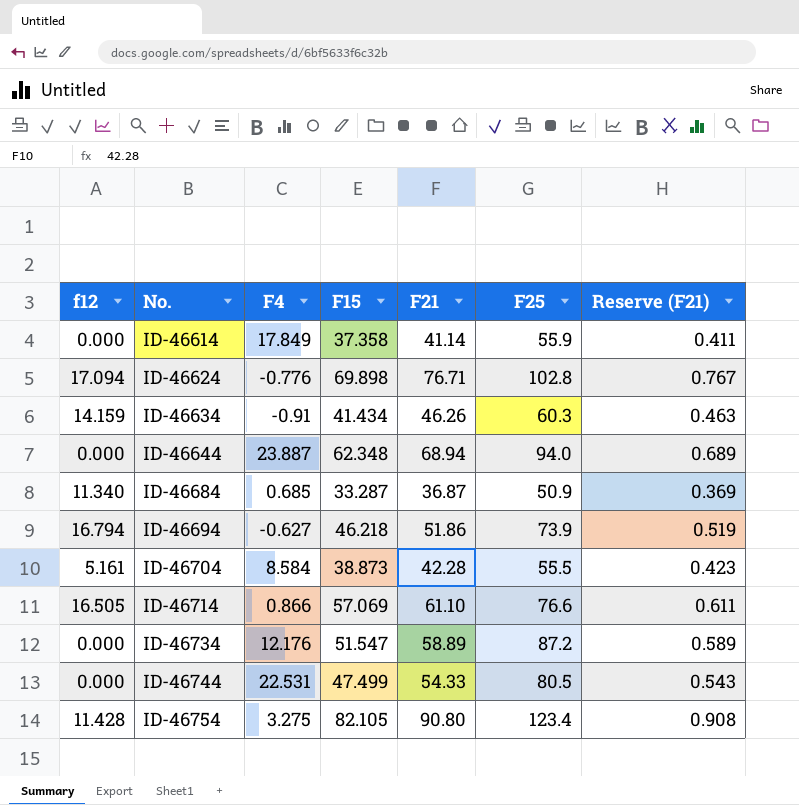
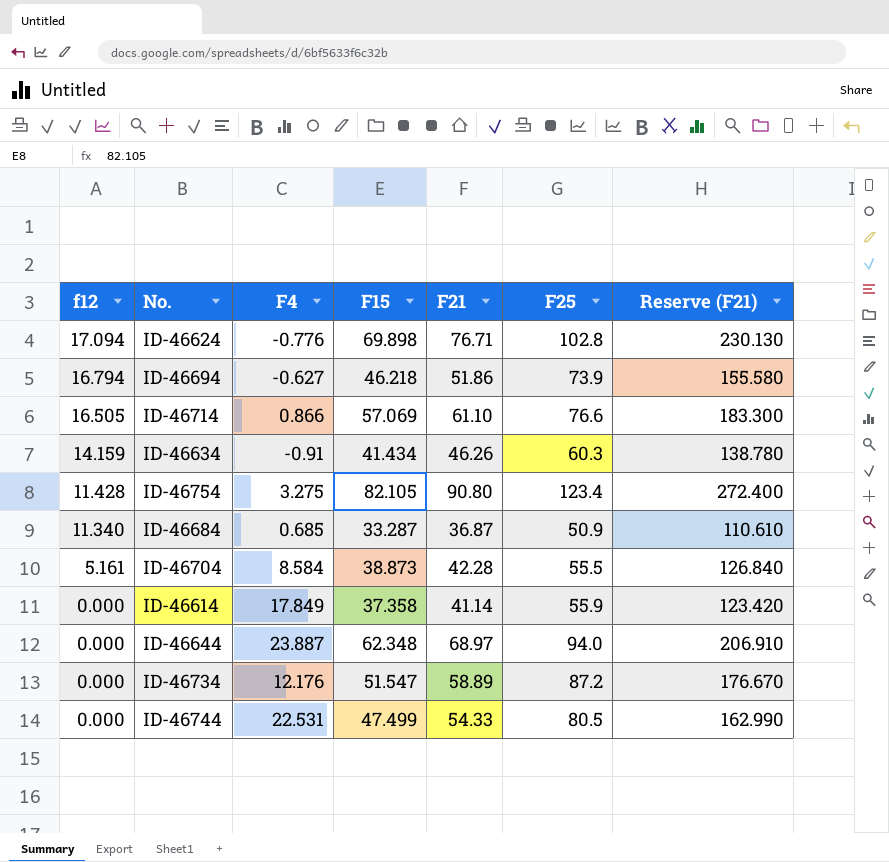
row order: No. ascending -> f12 descending
column Reserve (F21) | formula: [F21] * 0.01 -> [F21] * 3
ID-46644 | F21: 68.94 -> 68.97

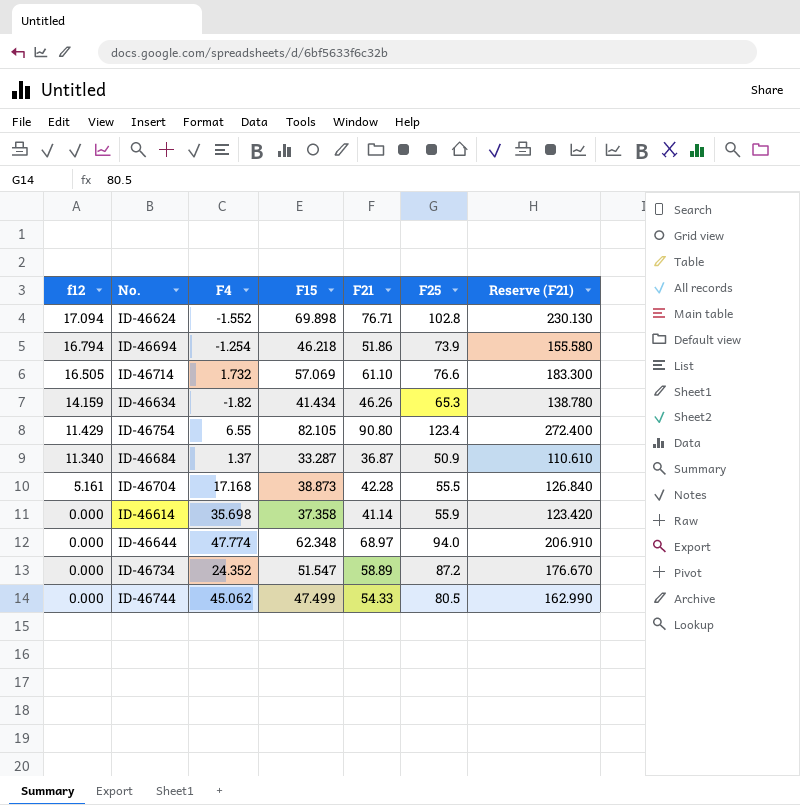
ID-46624 | F4: -0.776 -> -1.552
ID-46694 | F4: -0.627 -> -1.254
ID-46714 | F4: 0.866 -> 1.732
ID-46634 | F4: -0.91 -> -1.82
ID-46634 | F25: 60.3 -> 65.3
ID-46754 | f12: 11.428 -> 11.429
ID-46754 | F4: 3.275 -> 6.55
ID-46684 | F4: 0.685 -> 1.37
ID-46704 | F4: 8.584 -> 17.168
ID-46614 | F4: 17.849 -> 35.698
ID-46644 | F4: 23.887 -> 47.774
ID-46734 | F4: 12.176 -> 24.352
ID-46744 | F4: 22.531 -> 45.062

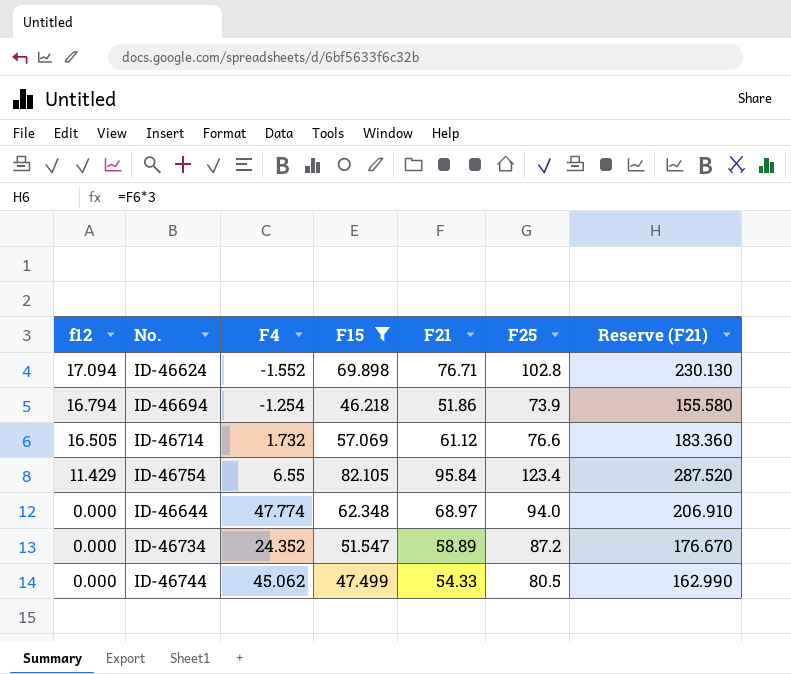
filter: none -> F15 >= 46.218
ID-46714 | F21: 61.10 -> 61.12
ID-46714 | Reserve (F21): 183.300 -> 183.360
ID-46754 | F21: 90.80 -> 95.84
ID-46754 | Reserve (F21): 272.400 -> 287.520

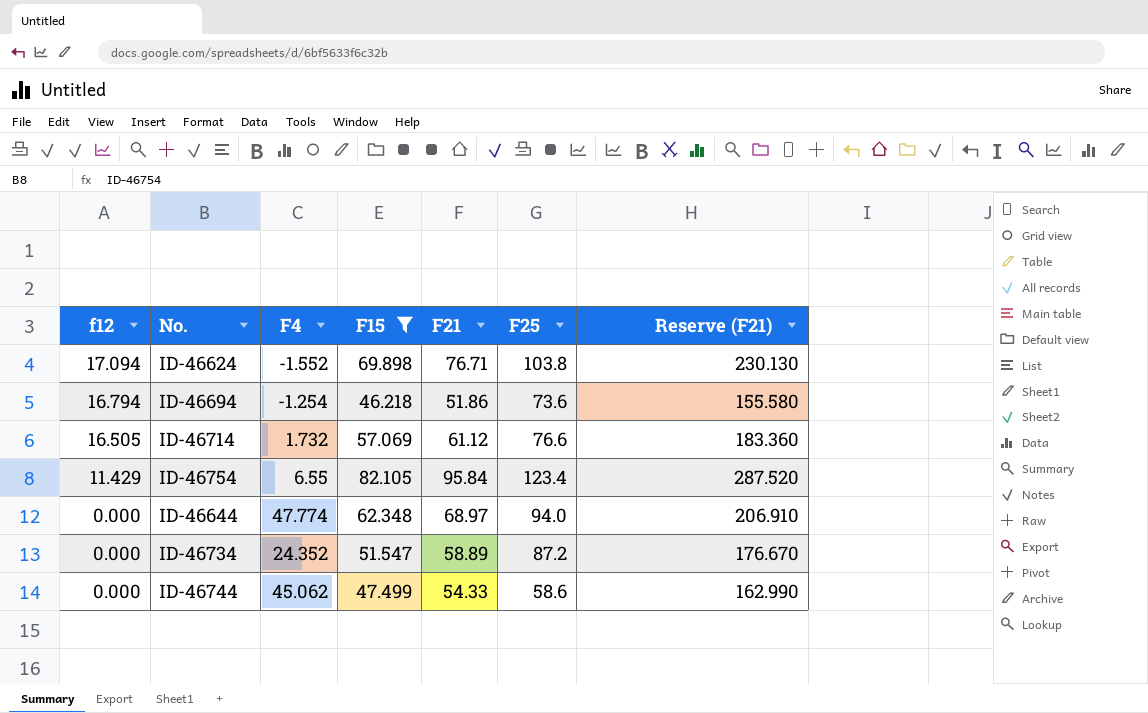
ID-46624 | F25: 102.8 -> 103.8
ID-46694 | F25: 73.9 -> 73.6
ID-46744 | F25: 80.5 -> 58.6

